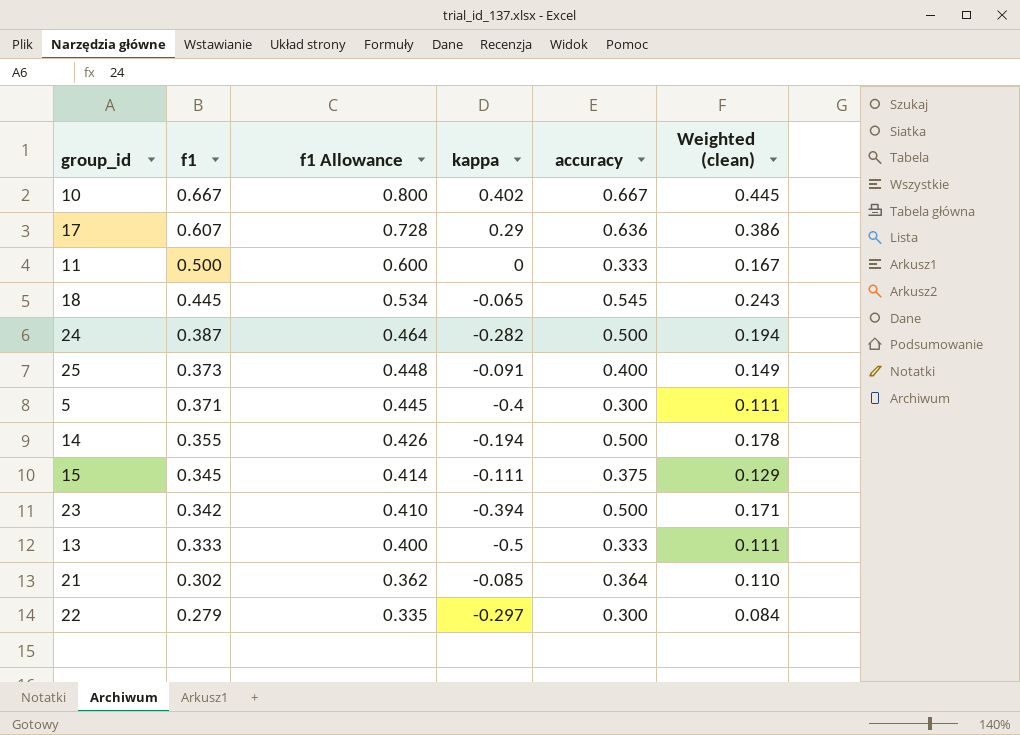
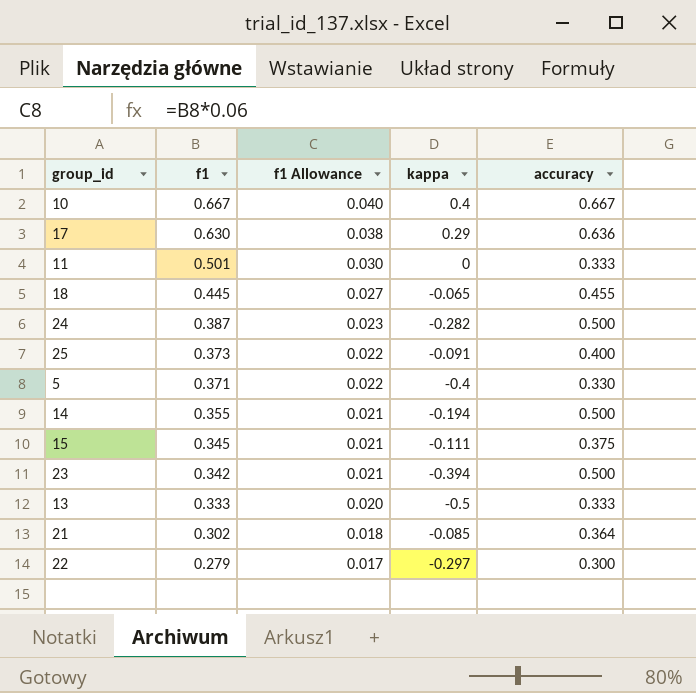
column Weighted (clean) | formula: [f1] * [accuracy] -> none
column f1 Allowance | formula: [f1] * 1.2 -> [f1] * 0.06
10 | kappa: 0.402 -> 0.4
17 | f1: 0.607 -> 0.630
11 | f1: 0.500 -> 0.501
18 | accuracy: 0.545 -> 0.455
5 | accuracy: 0.300 -> 0.330

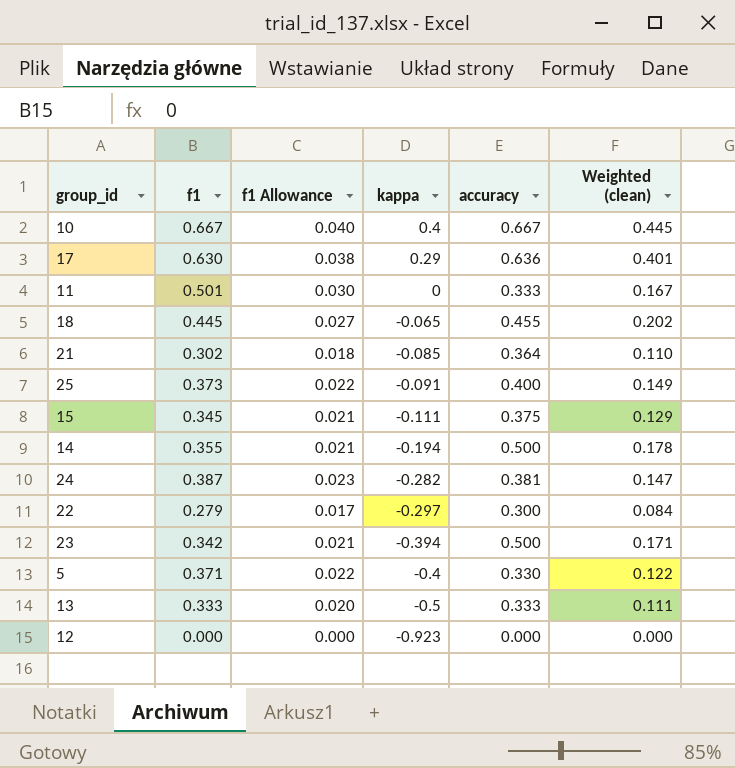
row order: f1 descending -> kappa descending
column Weighted (clean) | formula: none -> [f1] * [accuracy]
24 | accuracy: 0.500 -> 0.381
row 12: none -> 0.000 | 0.000 | -0.923 | 0.000 | 0.000

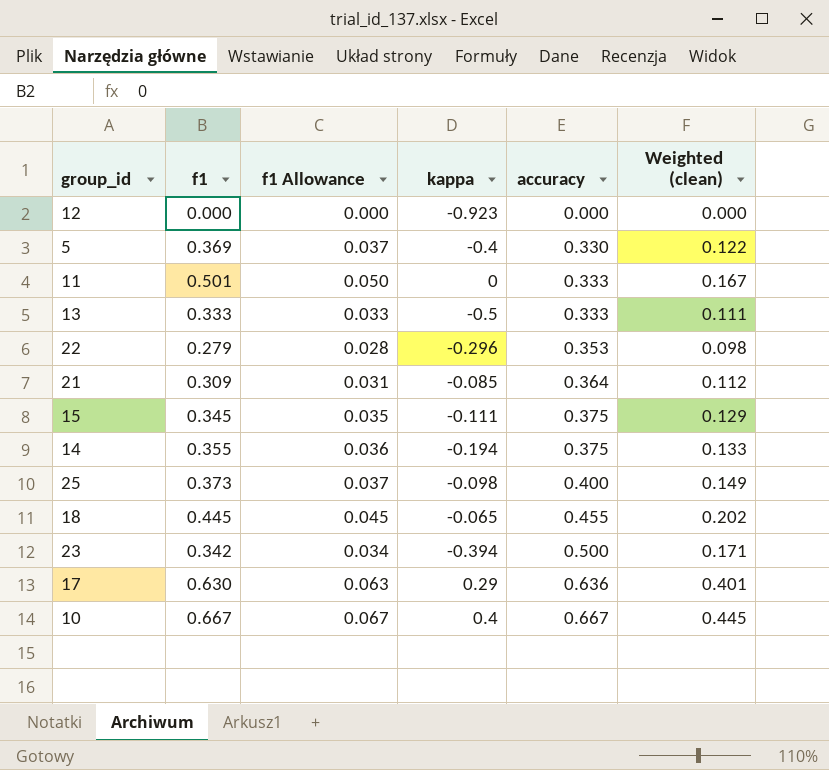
row order: kappa descending -> accuracy ascending
column f1 Allowance | formula: [f1] * 0.06 -> [f1] * 0.1
row 24: 0.387 | 0.023 | -0.282 | 0.381 | 0.147 -> none
5 | f1: 0.371 -> 0.369
22 | kappa: -0.297 -> -0.296
22 | accuracy: 0.300 -> 0.353
22 | Weighted (clean): 0.084 -> 0.098
21 | f1: 0.302 -> 0.309
21 | Weighted (clean): 0.110 -> 0.112
14 | accuracy: 0.500 -> 0.375
14 | Weighted (clean): 0.178 -> 0.133
25 | kappa: -0.091 -> -0.098

